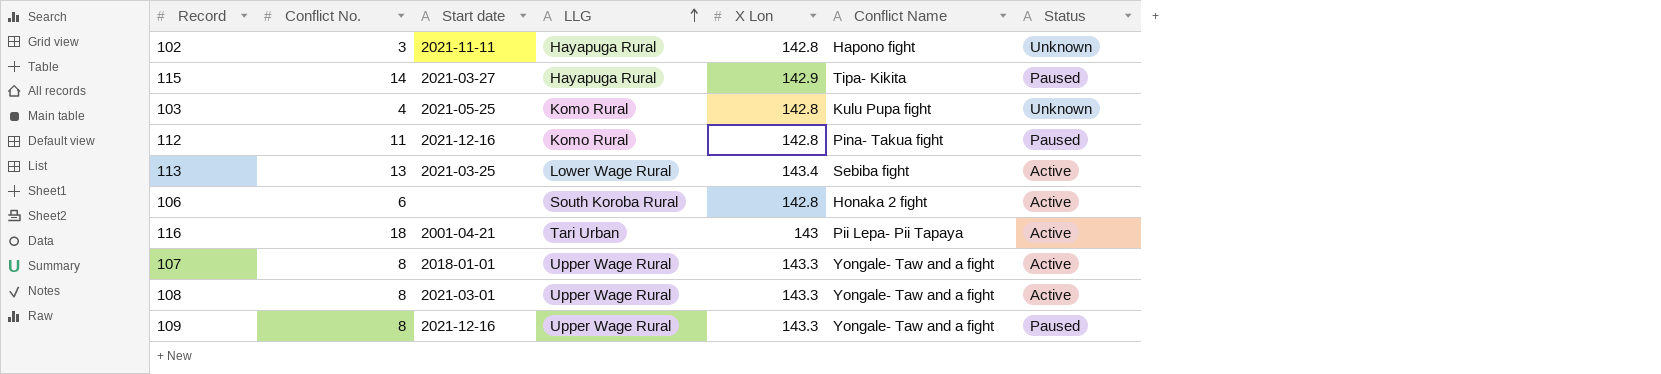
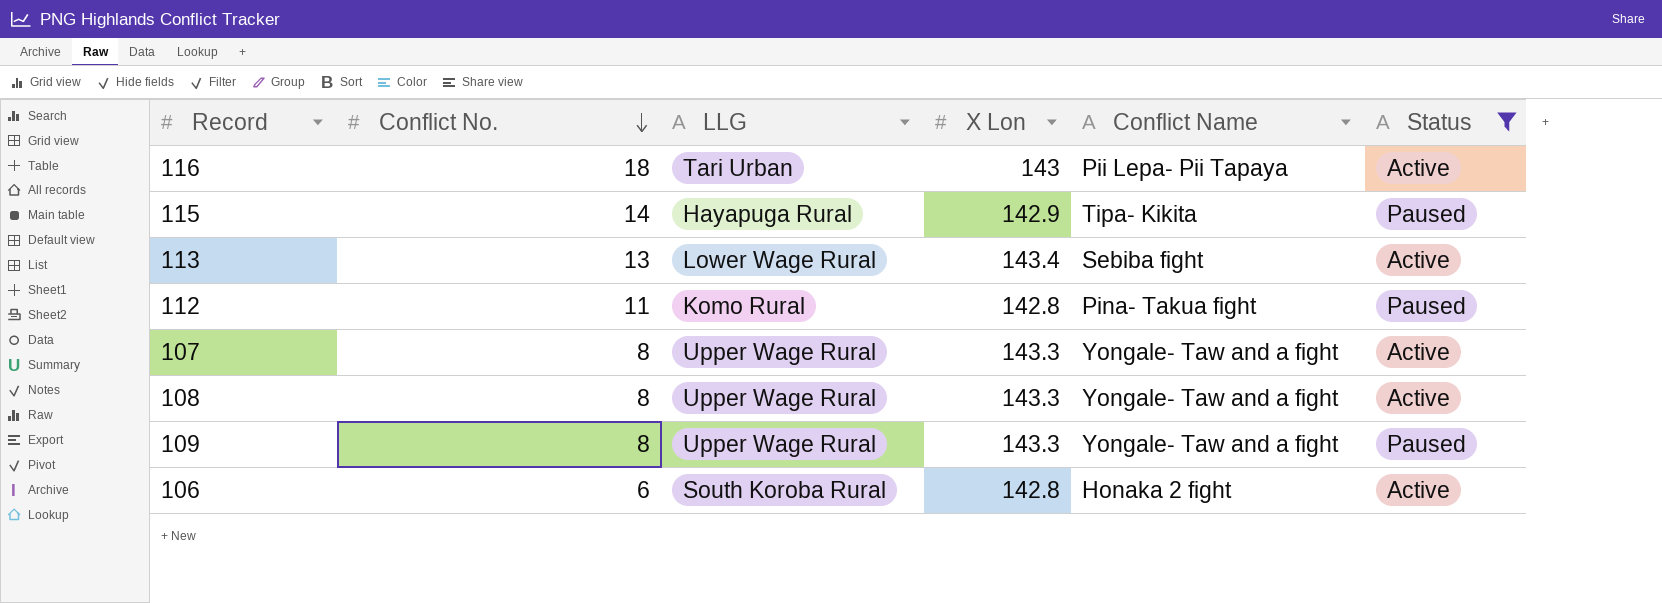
filter: none -> Status != Unknown
row order: LLG ascending -> Conflict No. descending
column Start date | position: 3 -> none

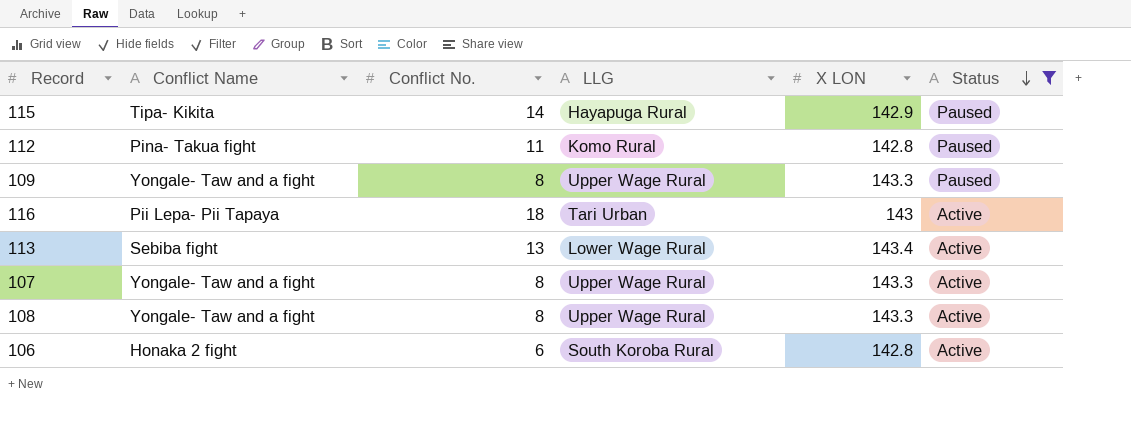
row order: Conflict No. descending -> Status descending
column Conflict Name | position: 5 -> 2
column name: X Lon -> X LON

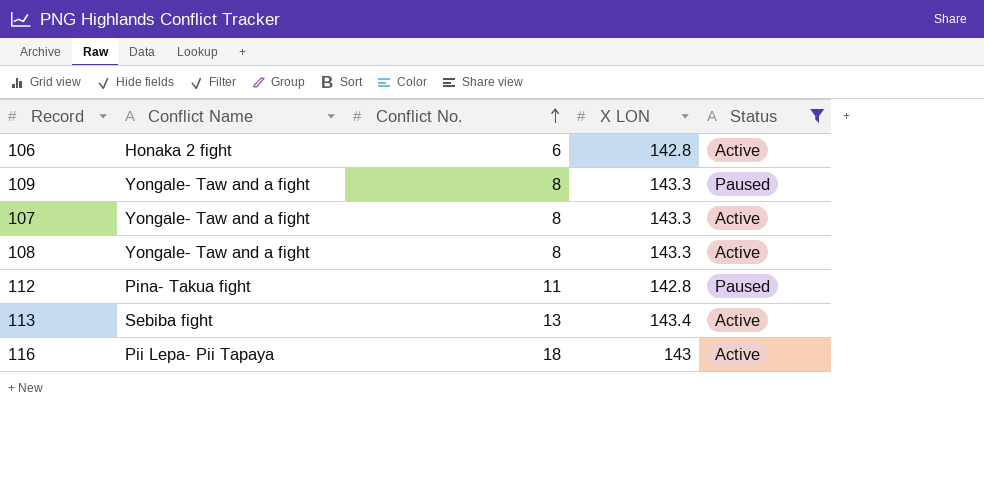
row order: Status descending -> Conflict No. ascending
column LLG | position: 4 -> none
row 115: Tipa- Kikita | 14 | Hayapuga Rural | 142.9 | Paused -> none

